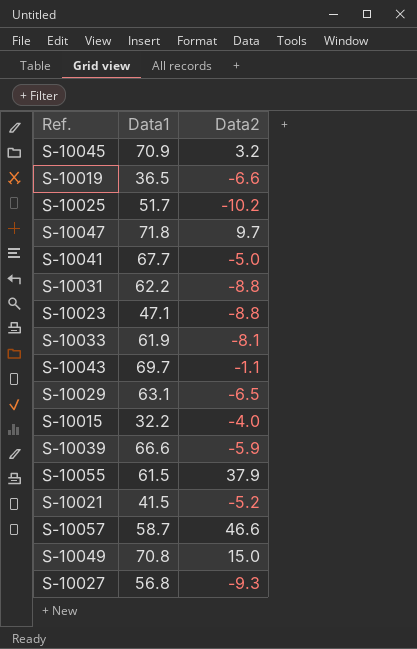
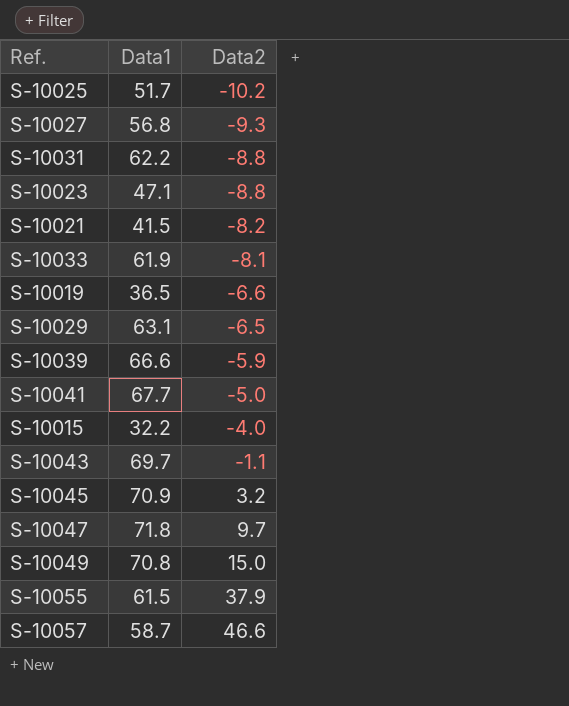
row order: none -> Data2 ascending
S-10021 | Data2: -5.2 -> -8.2

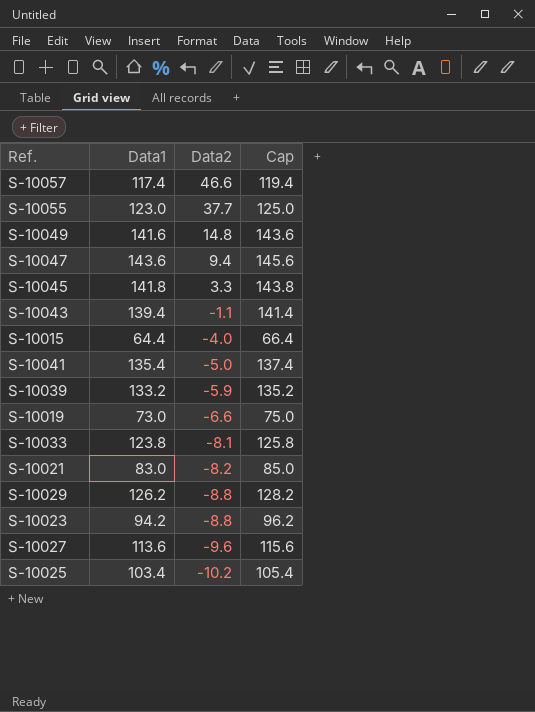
row order: Data2 ascending -> Data2 descending
column Cap | formula: none -> [Data1] + 2
row S-10031: 62.2 | -8.8 -> none
S-10057 | Data1: 58.7 -> 117.4
S-10055 | Data1: 61.5 -> 123.0
S-10055 | Data2: 37.9 -> 37.7
S-10049 | Data1: 70.8 -> 141.6
S-10049 | Data2: 15.0 -> 14.8
S-10047 | Data1: 71.8 -> 143.6
S-10047 | Data2: 9.7 -> 9.4
S-10045 | Data1: 70.9 -> 141.8
S-10045 | Data2: 3.2 -> 3.3
S-10043 | Data1: 69.7 -> 139.4
S-10015 | Data1: 32.2 -> 64.4
S-10041 | Data1: 67.7 -> 135.4
S-10039 | Data1: 66.6 -> 133.2
S-10019 | Data1: 36.5 -> 73.0
S-10033 | Data1: 61.9 -> 123.8
S-10021 | Data1: 41.5 -> 83.0
S-10029 | Data1: 63.1 -> 126.2
S-10029 | Data2: -6.5 -> -8.8
S-10023 | Data1: 47.1 -> 94.2
S-10027 | Data1: 56.8 -> 113.6
S-10027 | Data2: -9.3 -> -9.6
S-10025 | Data1: 51.7 -> 103.4

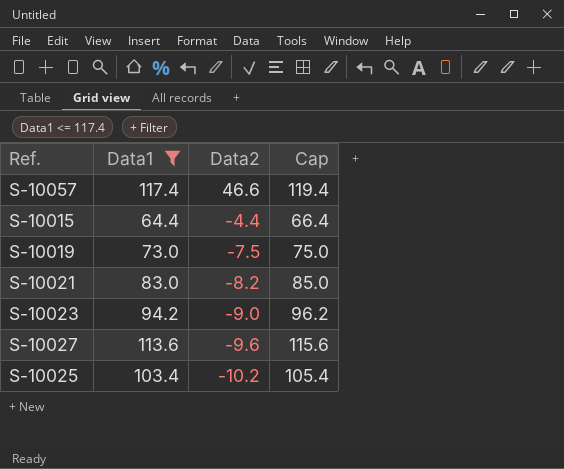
filter: none -> Data1 <= 117.4
S-10015 | Data2: -4.0 -> -4.4
S-10019 | Data2: -6.6 -> -7.5
S-10023 | Data2: -8.8 -> -9.0

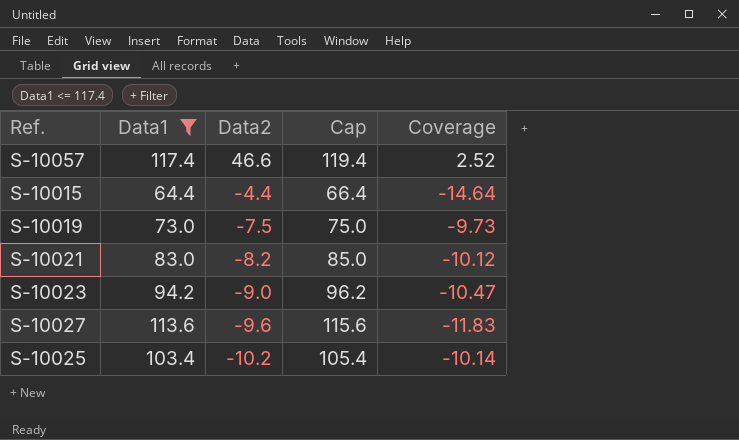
column Coverage | formula: none -> [Data1] / [Data2]

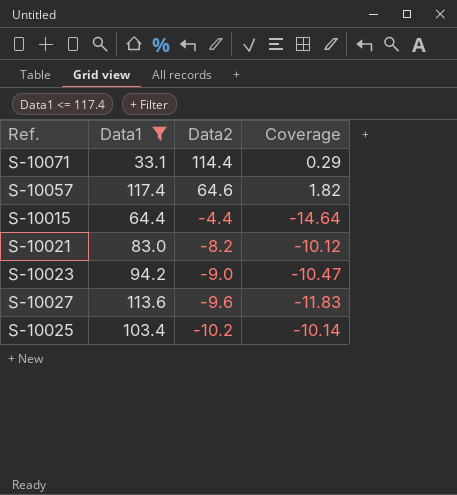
column Cap | formula: [Data1] + 2 -> none
row S-10019: 73.0 | -7.5 | 75.0 | -9.73 -> none
row S-10071: none -> 33.1 | 114.4 | 0.29
S-10057 | Data2: 46.6 -> 64.6
S-10057 | Coverage: 2.52 -> 1.82

